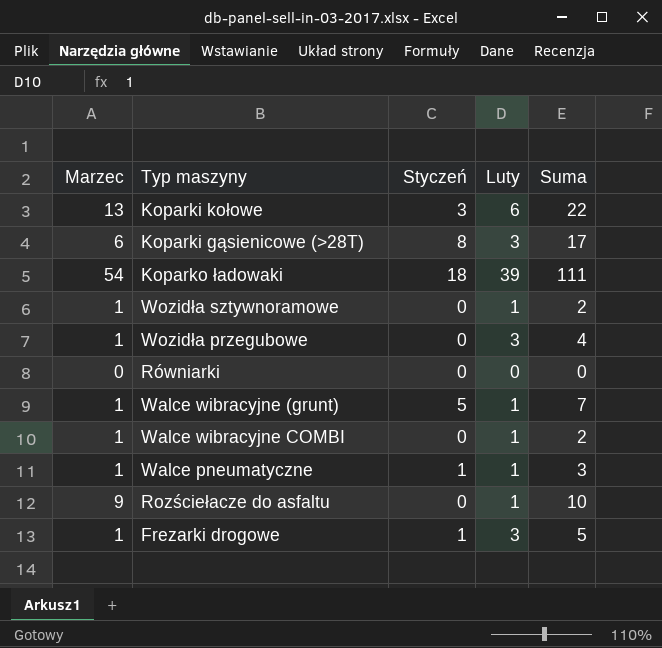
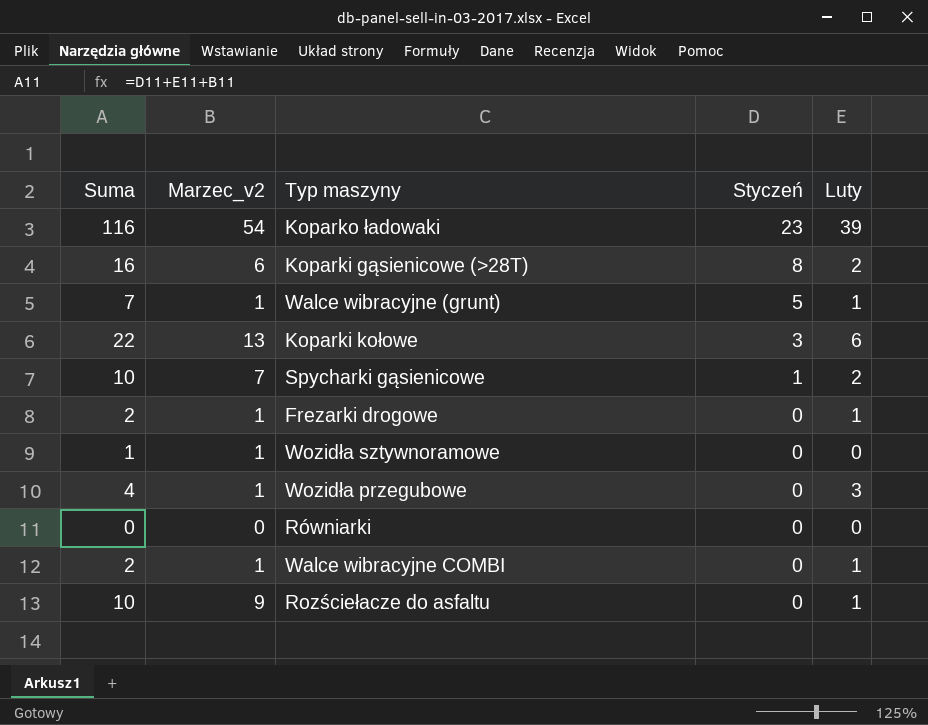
row order: none -> Styczeń descending
column Suma | position: 5 -> 1
column name: Marzec -> Marzec_v2
row Walce pneumatyczne: 1 | 1 | 1 | 3 -> none
Koparko ładowaki | Suma: 111 -> 116
Koparko ładowaki | Styczeń: 18 -> 23
Koparki gąsienicowe (>28T) | Suma: 17 -> 16
Koparki gąsienicowe (>28T) | Luty: 3 -> 2
row Spycharki gąsienicowe: none -> 10 | 7 | 1 | 2
Frezarki drogowe | Suma: 5 -> 2
Frezarki drogowe | Styczeń: 1 -> 0
Frezarki drogowe | Luty: 3 -> 1
Wozidła sztywnoramowe | Suma: 2 -> 1
Wozidła sztywnoramowe | Luty: 1 -> 0

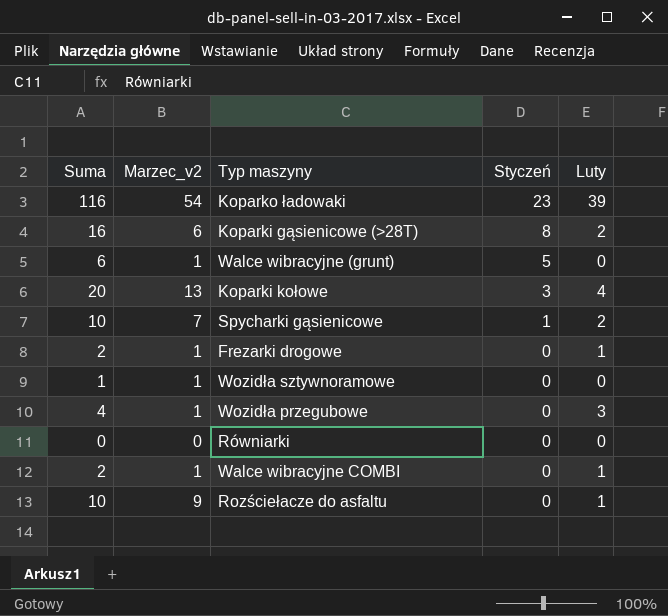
Walce wibracyjne (grunt) | Suma: 7 -> 6
Walce wibracyjne (grunt) | Luty: 1 -> 0
Koparki kołowe | Suma: 22 -> 20
Koparki kołowe | Luty: 6 -> 4

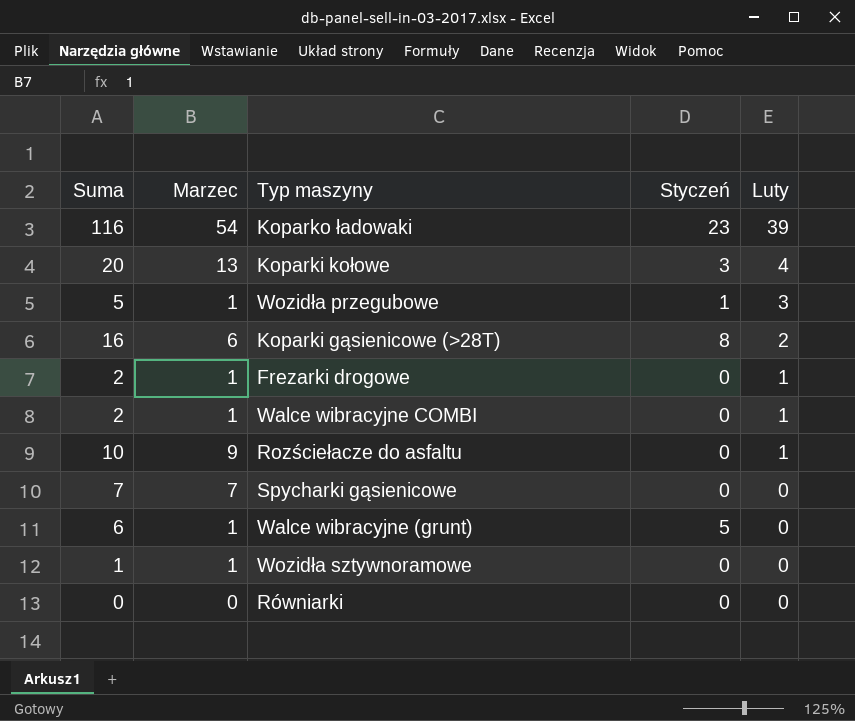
row order: Styczeń descending -> Luty descending
column name: Marzec_v2 -> Marzec
Wozidła przegubowe | Suma: 4 -> 5
Wozidła przegubowe | Styczeń: 0 -> 1
Spycharki gąsienicowe | Suma: 10 -> 7
Spycharki gąsienicowe | Styczeń: 1 -> 0
Spycharki gąsienicowe | Luty: 2 -> 0

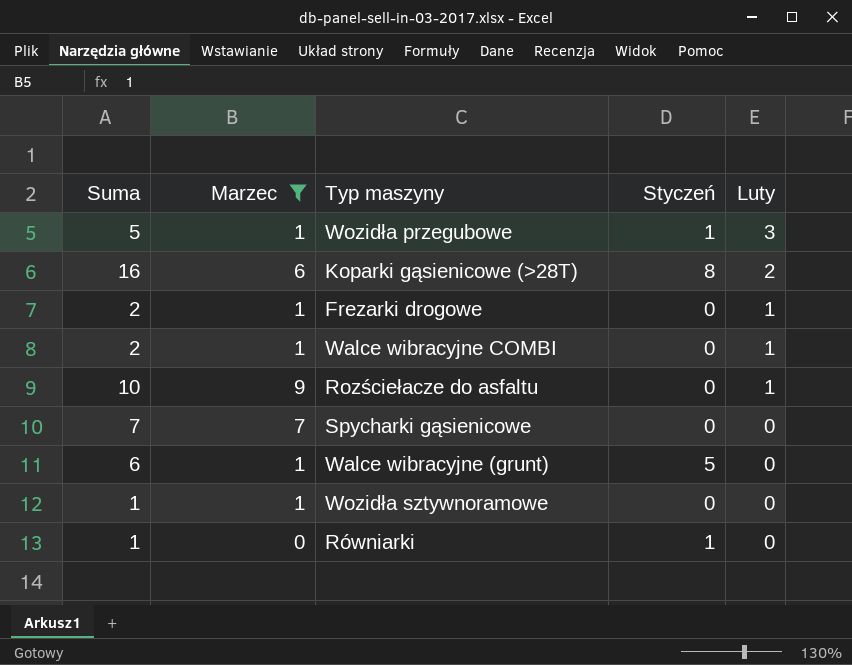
filter: none -> Marzec <= 9
Równiarki | Suma: 0 -> 1
Równiarki | Styczeń: 0 -> 1

